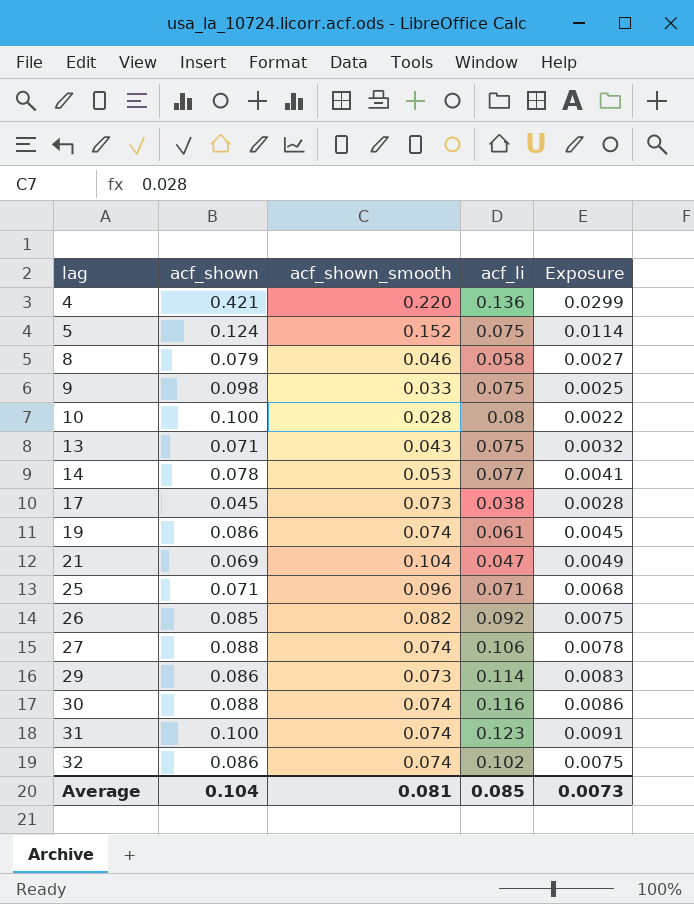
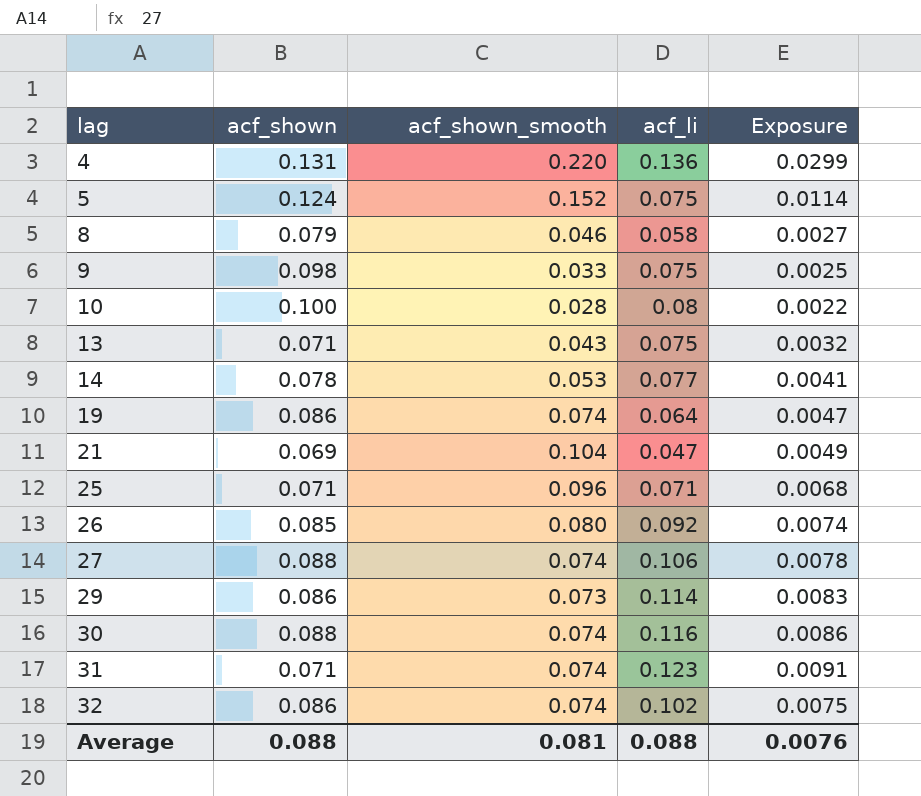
row 17: 0.045 | 0.073 | 0.038 | 0.0028 -> none
4 | acf_shown: 0.421 -> 0.131
19 | acf_li: 0.061 -> 0.064
19 | Exposure: 0.0045 -> 0.0047
26 | acf_shown_smooth: 0.082 -> 0.080
26 | Exposure: 0.0075 -> 0.0074
31 | acf_shown: 0.100 -> 0.071
Average | acf_shown: 0.104 -> 0.088
Average | acf_li: 0.085 -> 0.088
Average | Exposure: 0.0073 -> 0.0076

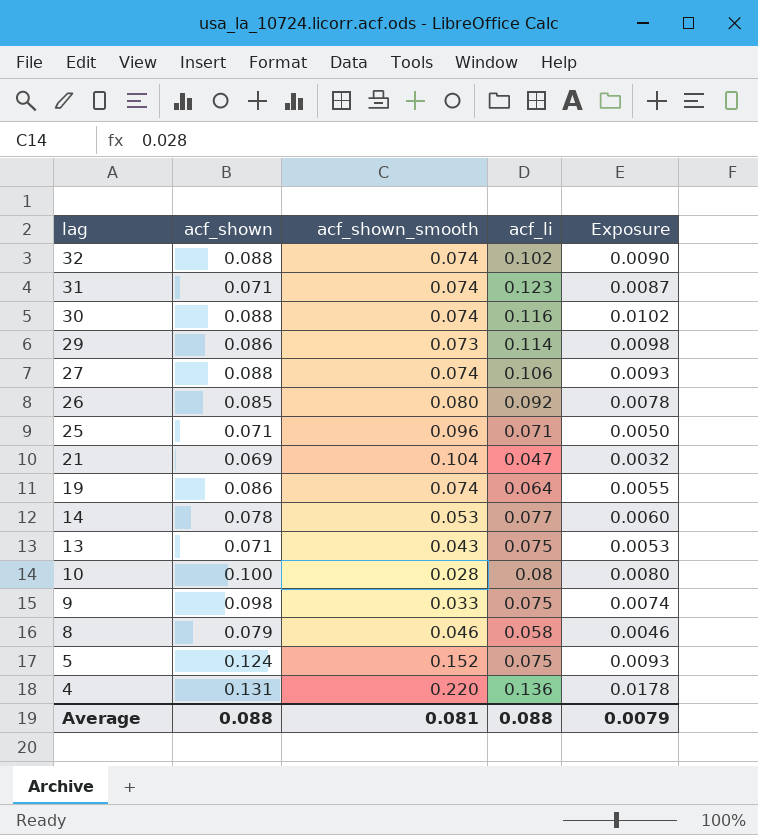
row order: lag ascending -> lag descending
column Exposure | formula: [acf_shown_smooth] * [acf_li] -> [acf_shown] * [acf_li]
32 | acf_shown: 0.086 -> 0.088
Average | Exposure: 0.0076 -> 0.0079

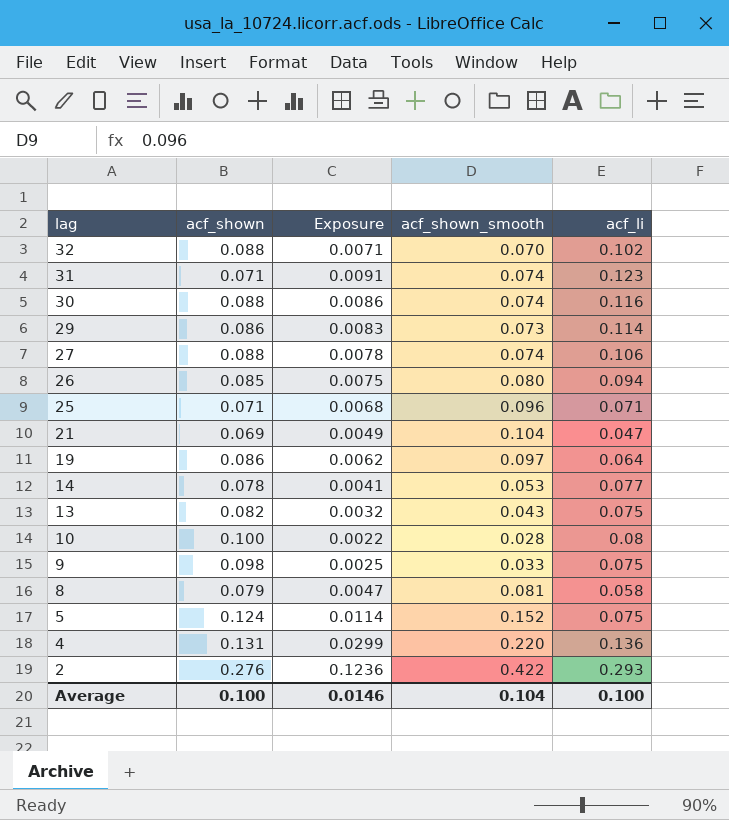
column Exposure | formula: [acf_shown] * [acf_li] -> [acf_shown_smooth] * [acf_li]
column Exposure | position: 5 -> 3
32 | acf_shown_smooth: 0.074 -> 0.070
26 | acf_li: 0.092 -> 0.094
19 | acf_shown_smooth: 0.074 -> 0.097
13 | acf_shown: 0.071 -> 0.082
8 | acf_shown_smooth: 0.046 -> 0.081
row 2: none -> 0.276 | 0.1236 | 0.422 | 0.293
Average | acf_shown: 0.088 -> 0.100
Average | Exposure: 0.0079 -> 0.0146
Average | acf_shown_smooth: 0.081 -> 0.104
Average | acf_li: 0.088 -> 0.100

